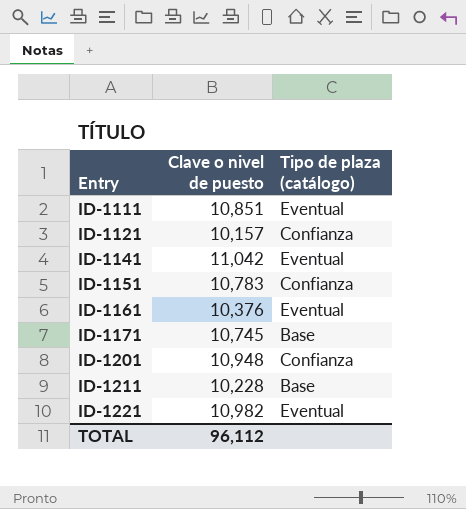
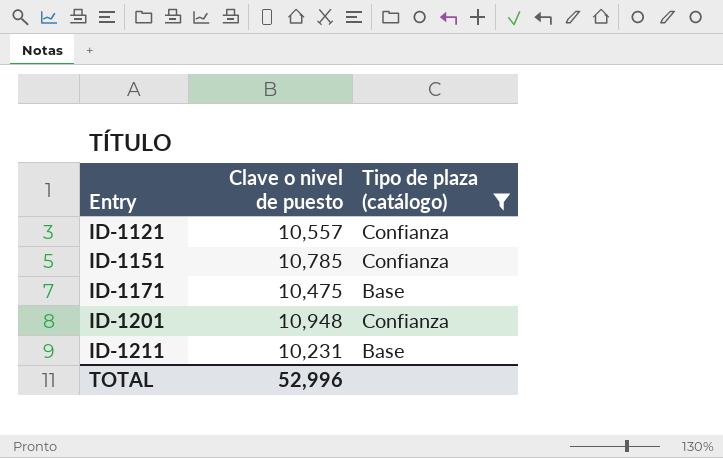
filter: none -> Tipo de plaza (catálogo) != Eventual
ID-1121 | Clave o nivel de puesto: 10,157 -> 10,557
ID-1151 | Clave o nivel de puesto: 10,783 -> 10,785
ID-1171 | Clave o nivel de puesto: 10,745 -> 10,475
ID-1211 | Clave o nivel de puesto: 10,228 -> 10,231
TOTAL | Clave o nivel de puesto: 96,112 -> 52,996

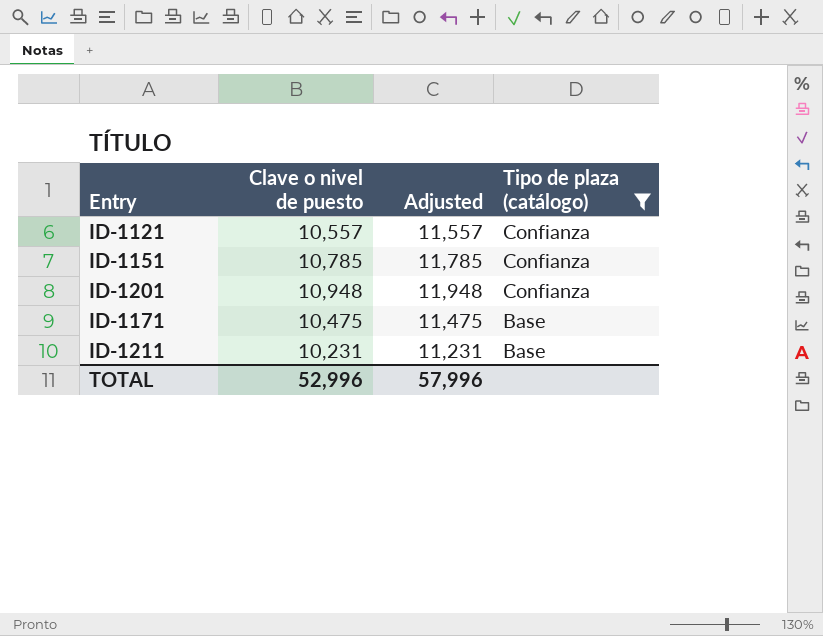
row order: Entry ascending -> Tipo de plaza (catálogo) descending
column Adjusted | formula: none -> [Clave o nivel de puesto] + 1000

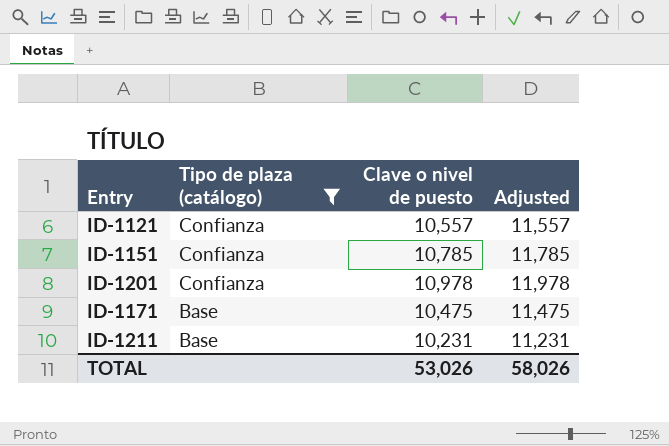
column Tipo de plaza (catálogo) | position: 4 -> 2
ID-1201 | Clave o nivel de puesto: 10,948 -> 10,978
ID-1201 | Adjusted: 11,948 -> 11,978
TOTAL | Clave o nivel de puesto: 52,996 -> 53,026
TOTAL | Adjusted: 57,996 -> 58,026

